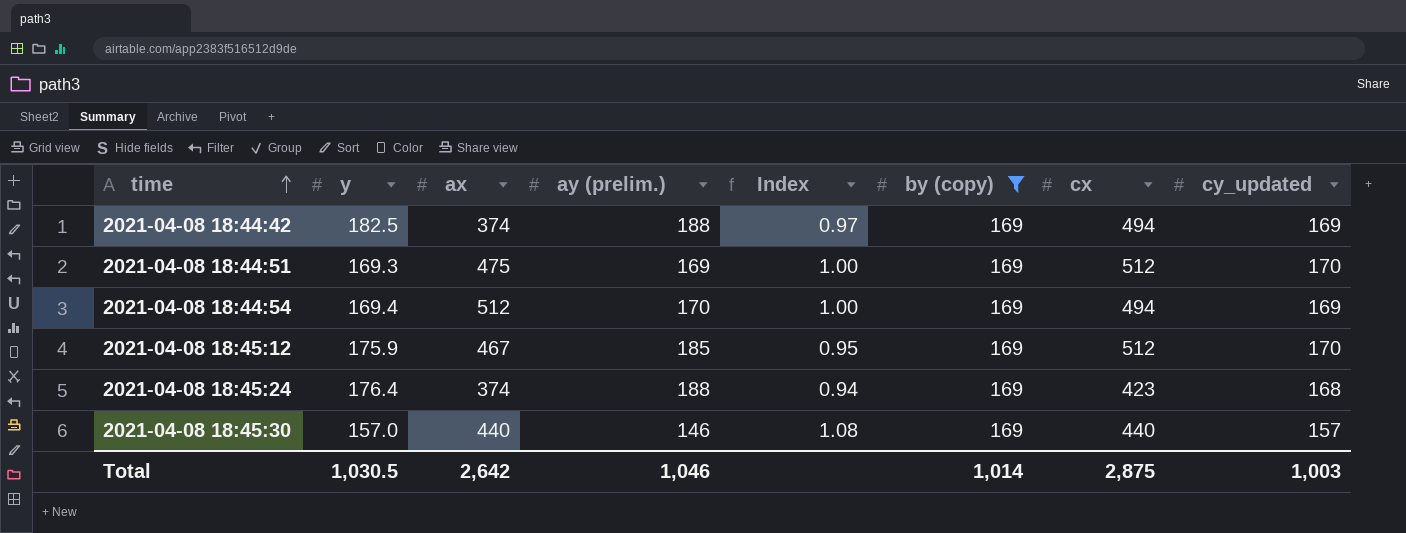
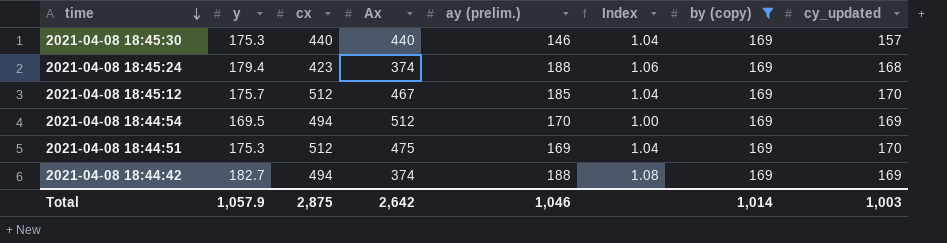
row order: time ascending -> time descending
column cx | position: 7 -> 3
column name: ax -> Ax
column Index | formula: [y] / [ay (prelim.)] -> [y] / [by (copy)]
2021-04-08 18:45:30 | y: 157.0 -> 175.3
2021-04-08 18:45:24 | y: 176.4 -> 179.4
2021-04-08 18:45:12 | y: 175.9 -> 175.7
2021-04-08 18:44:54 | y: 169.4 -> 169.5
2021-04-08 18:44:51 | y: 169.3 -> 175.3
2021-04-08 18:44:42 | y: 182.5 -> 182.7
Total | y: 1,030.5 -> 1,057.9

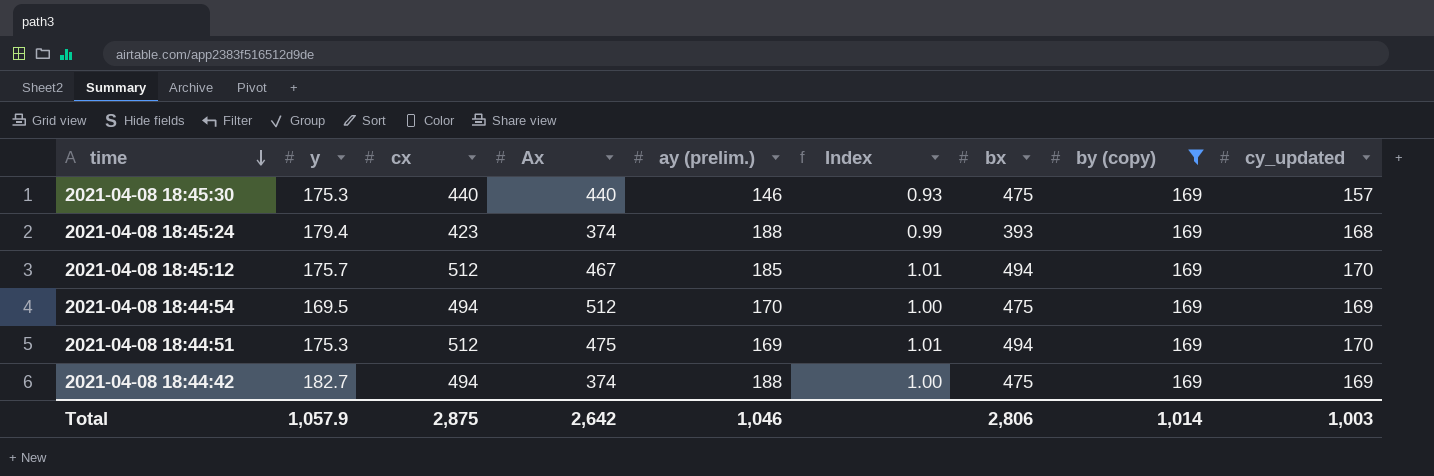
column Index | formula: [y] / [by (copy)] -> [cy_updated] / [by (copy)]
column bx | position: none -> 7

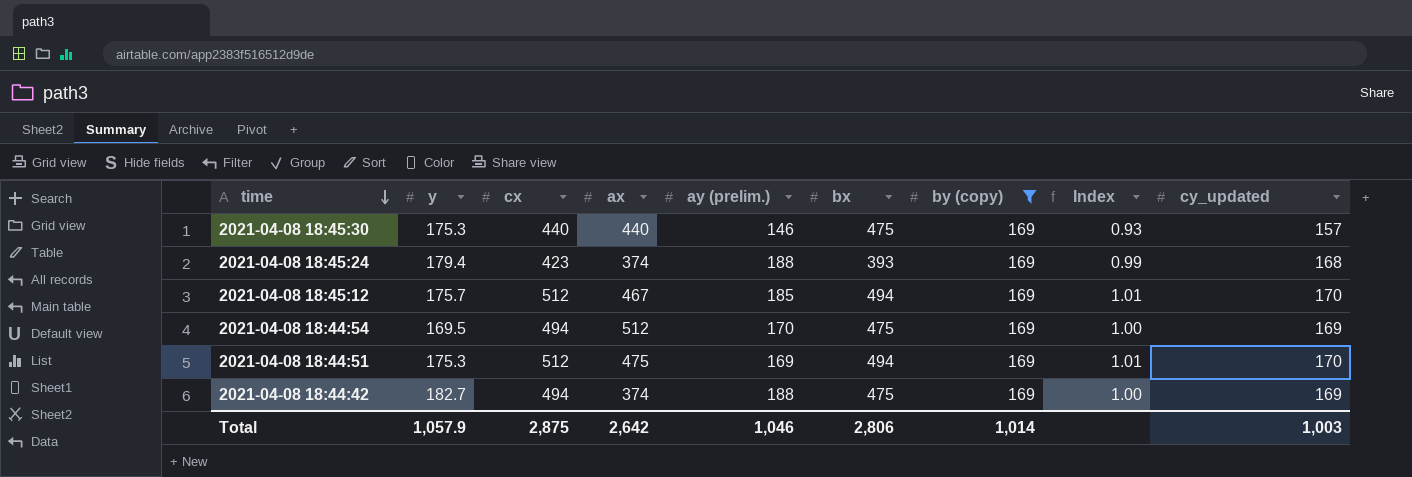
column name: Ax -> ax
column Index | position: 6 -> 8

